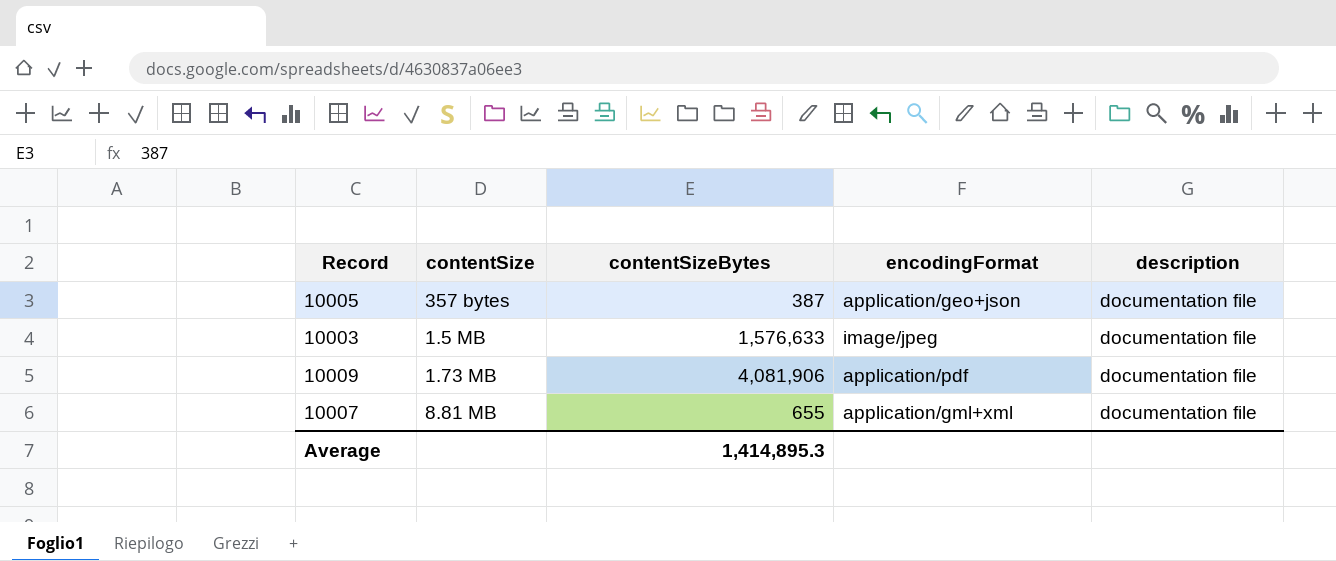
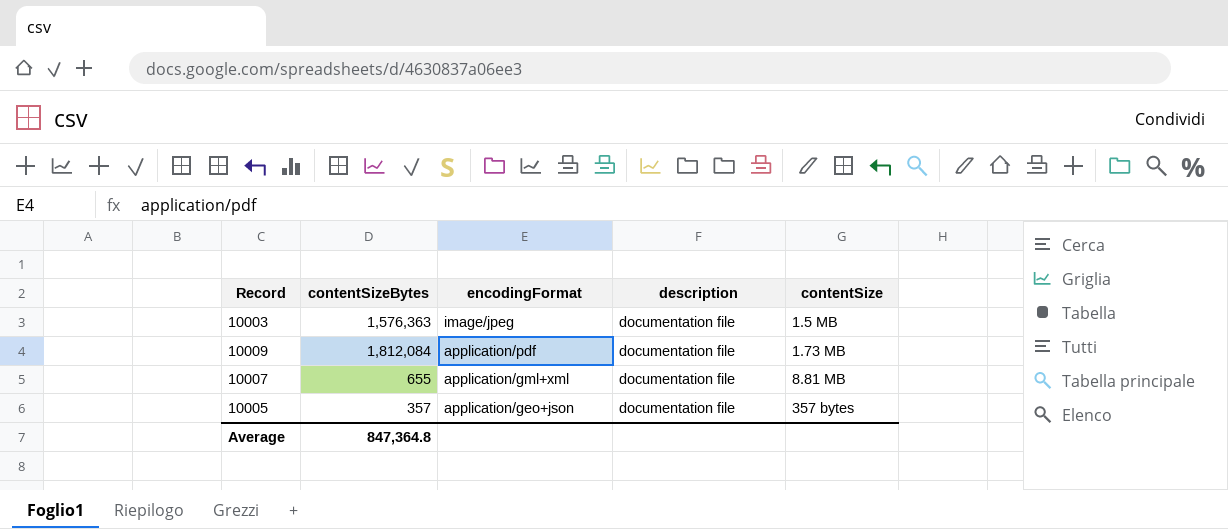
row order: none -> encodingFormat descending
column contentSize | position: 2 -> 5
10003 | contentSizeBytes: 1,576,633 -> 1,576,363
10009 | contentSizeBytes: 4,081,906 -> 1,812,084
10005 | contentSizeBytes: 387 -> 357
Average | contentSizeBytes: 1,414,895.3 -> 847,364.8

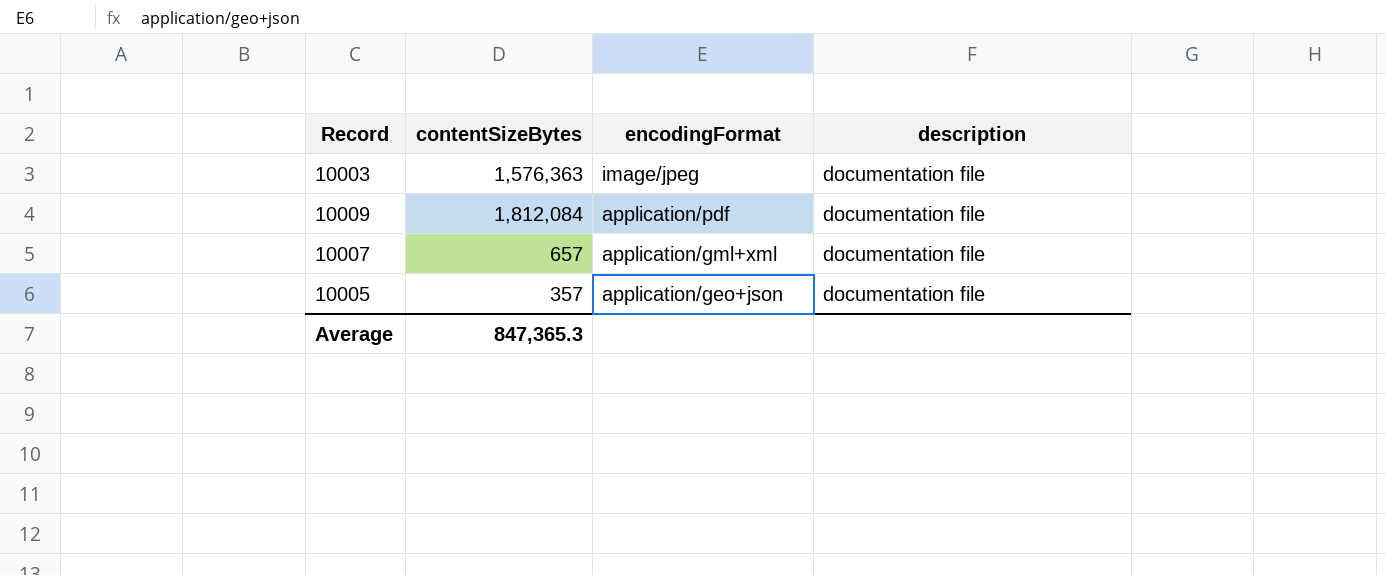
column contentSize | position: 5 -> none
10007 | contentSizeBytes: 655 -> 657
Average | contentSizeBytes: 847,364.8 -> 847,365.3

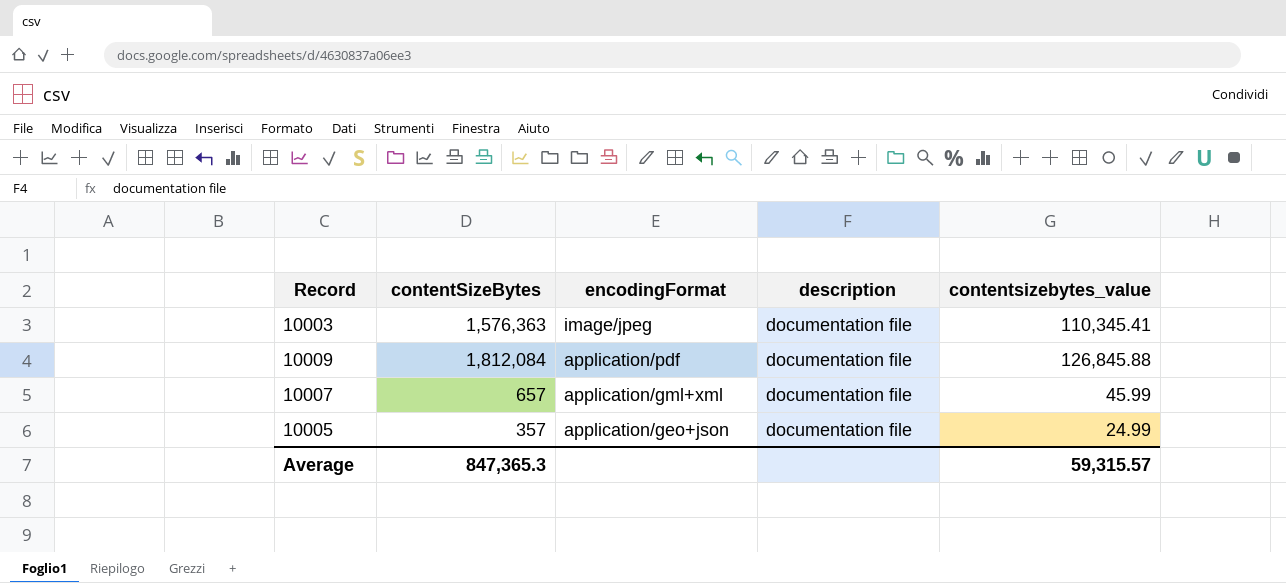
column contentsizebytes_value | formula: none -> [contentSizeBytes] * 0.07

